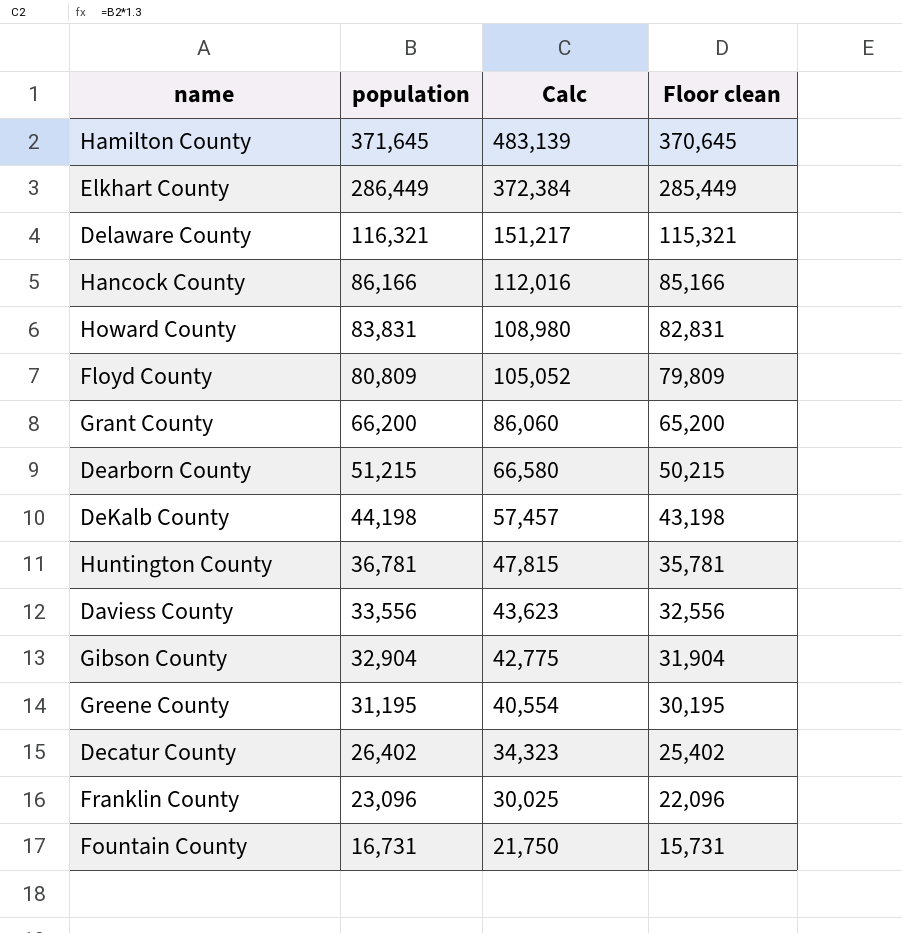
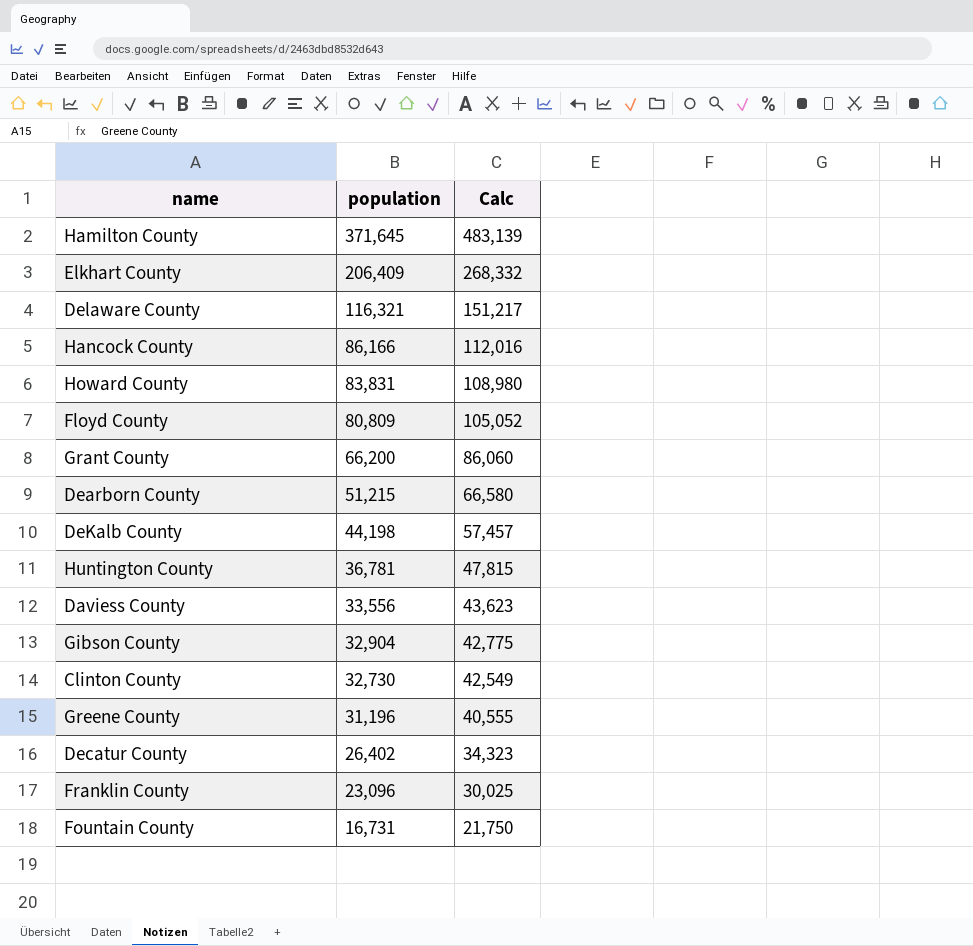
column Floor clean | formula: [population] - 1000 -> none
Elkhart County | population: 286,449 -> 206,409
Elkhart County | Calc: 372,384 -> 268,332
row Clinton County: none -> 32,730 | 42,549
Greene County | population: 31,195 -> 31,196
Greene County | Calc: 40,554 -> 40,555

